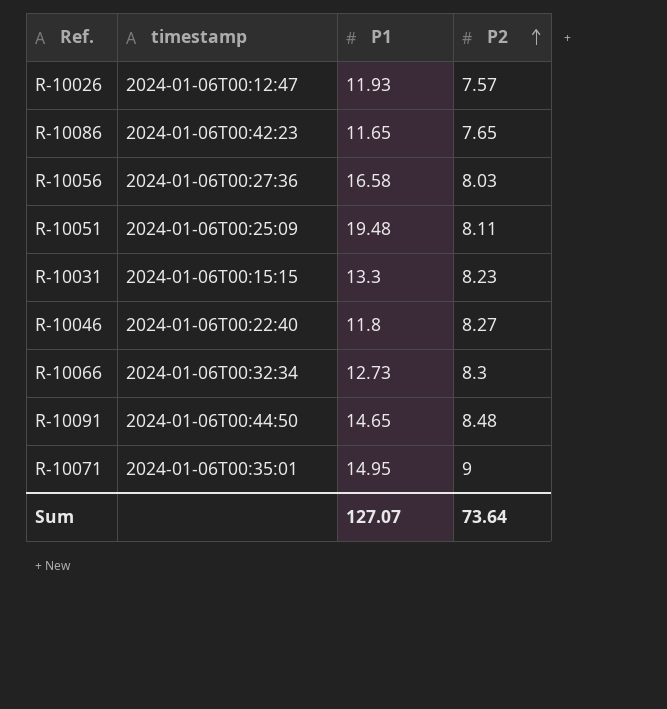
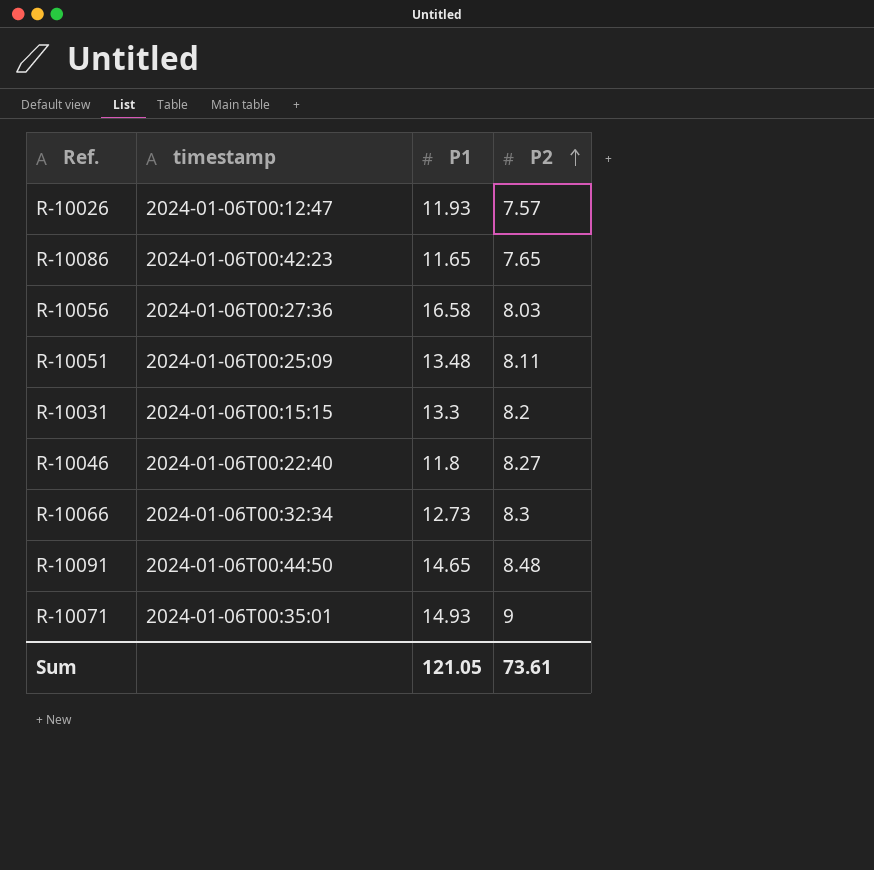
R-10051 | P1: 19.48 -> 13.48
R-10031 | P2: 8.23 -> 8.2
R-10071 | P1: 14.95 -> 14.93
Sum | P1: 127.07 -> 121.05
Sum | P2: 73.64 -> 73.61

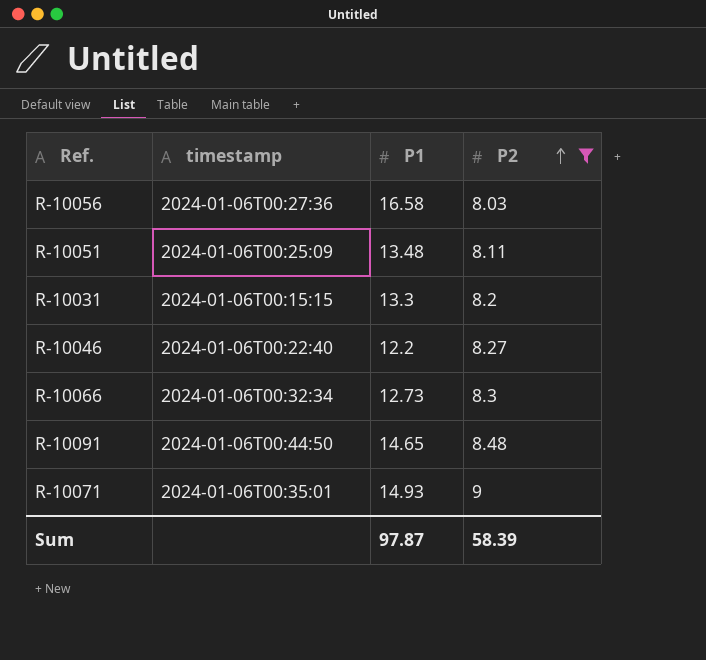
filter: none -> P2 >= 8.03
R-10046 | P1: 11.8 -> 12.2
Sum | P1: 121.05 -> 97.87
Sum | P2: 73.61 -> 58.39

